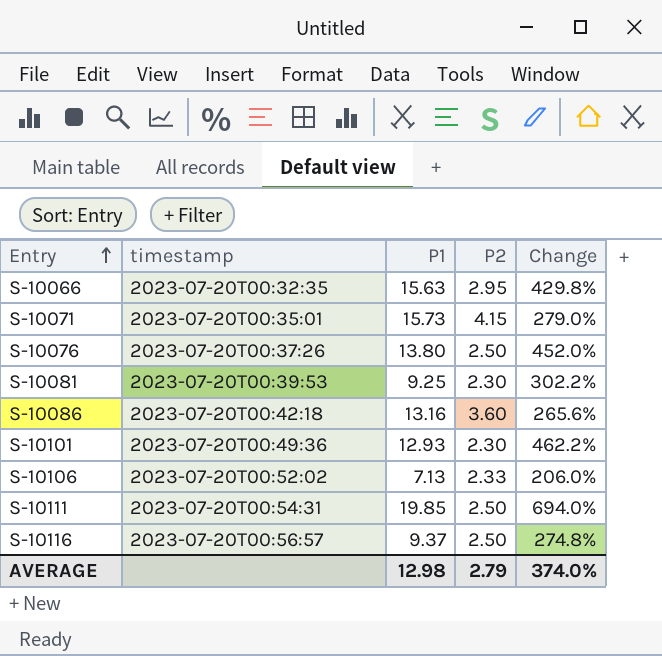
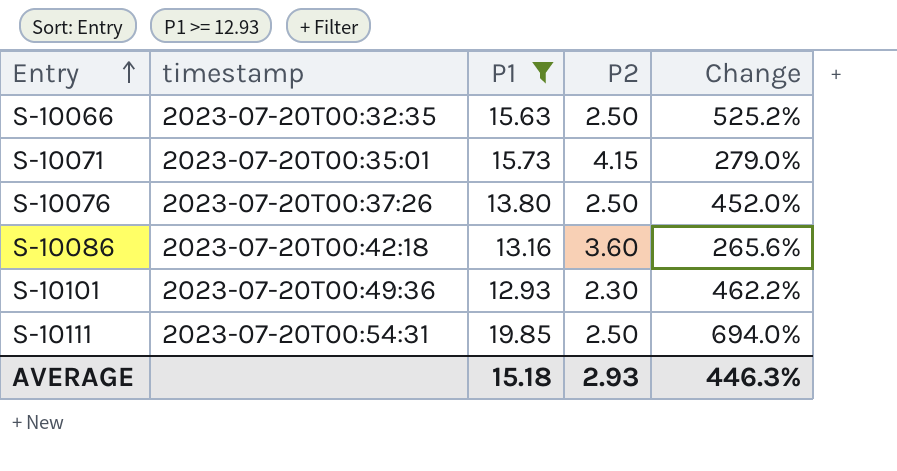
filter: none -> P1 >= 12.93
S-10066 | P2: 2.95 -> 2.50
S-10066 | Change: 429.8% -> 525.2%
AVERAGE | P1: 12.98 -> 15.18
AVERAGE | P2: 2.79 -> 2.93
AVERAGE | Change: 374.0% -> 446.3%

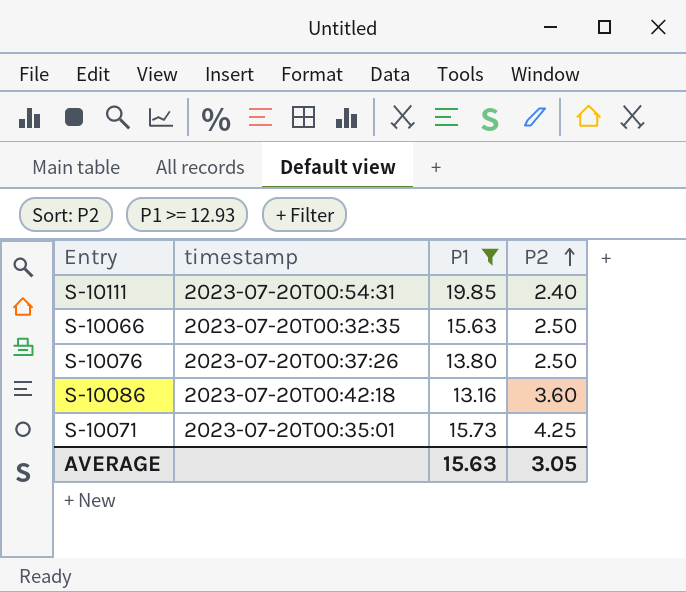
row order: Entry ascending -> P2 ascending
column Change | formula: ([P1] - [P2]) / [P2] -> none
row S-10101: 2023-07-20T00:49:36 | 12.93 | 2.30 | 462.2% -> none
S-10111 | P2: 2.50 -> 2.40
S-10071 | P2: 4.15 -> 4.25
AVERAGE | P1: 15.18 -> 15.63
AVERAGE | P2: 2.93 -> 3.05

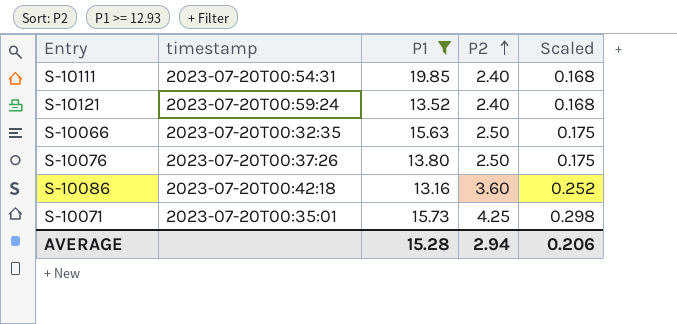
column Scaled | formula: none -> [P2] * 0.07
row S-10121: none -> 2023-07-20T00:59:24 | 13.52 | 2.40 | 0.168
AVERAGE | P1: 15.63 -> 15.28
AVERAGE | P2: 3.05 -> 2.94

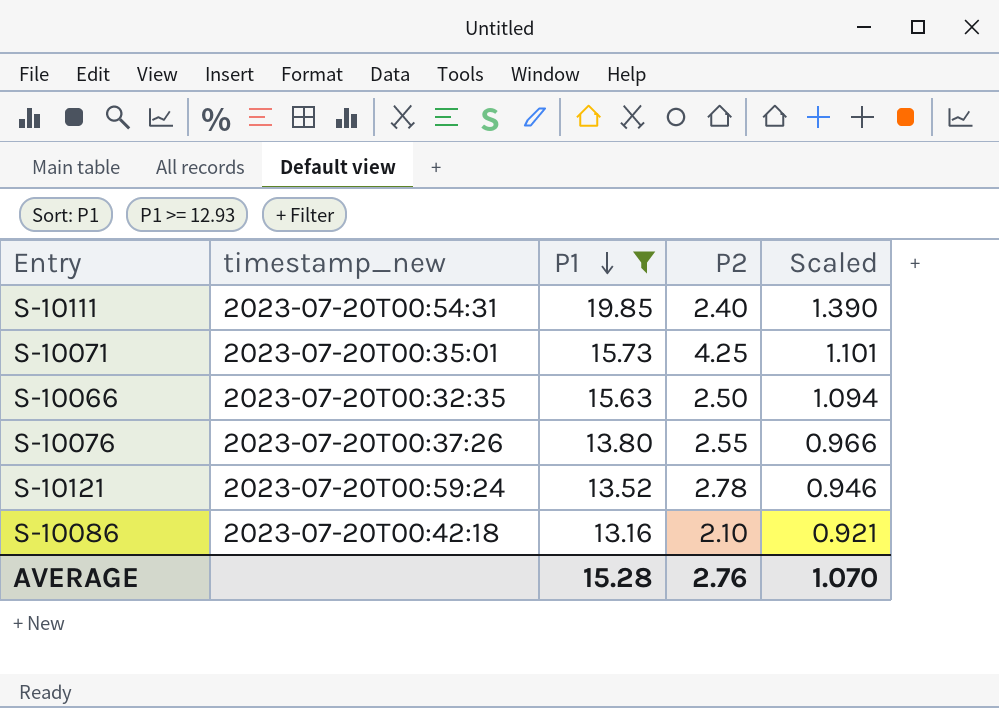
row order: P2 ascending -> P1 descending
column name: timestamp -> timestamp_new
column Scaled | formula: [P2] * 0.07 -> [P1] * 0.07
S-10076 | P2: 2.50 -> 2.55
S-10121 | P2: 2.40 -> 2.78
S-10086 | P2: 3.60 -> 2.10
AVERAGE | P2: 2.94 -> 2.76
AVERAGE | Scaled: 0.206 -> 1.070

